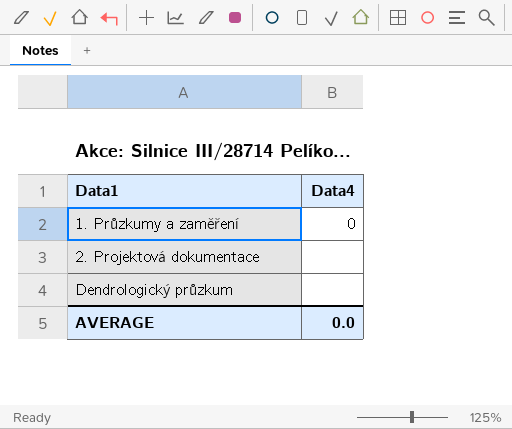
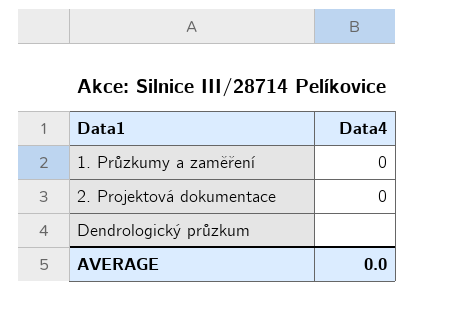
2. Projektová dokumentace | Data4: none -> 0

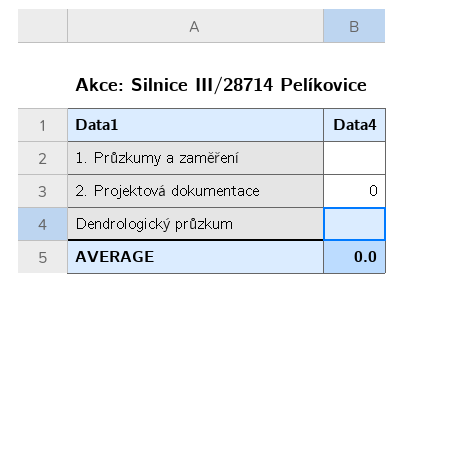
1. Průzkumy a zaměření | Data4: 0 -> none

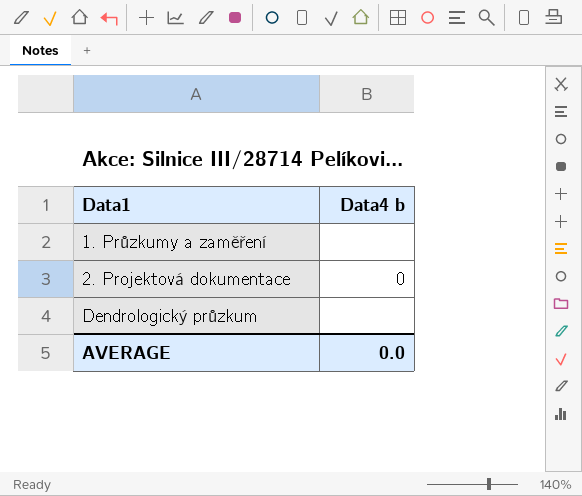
column name: Data4 -> Data4 b

